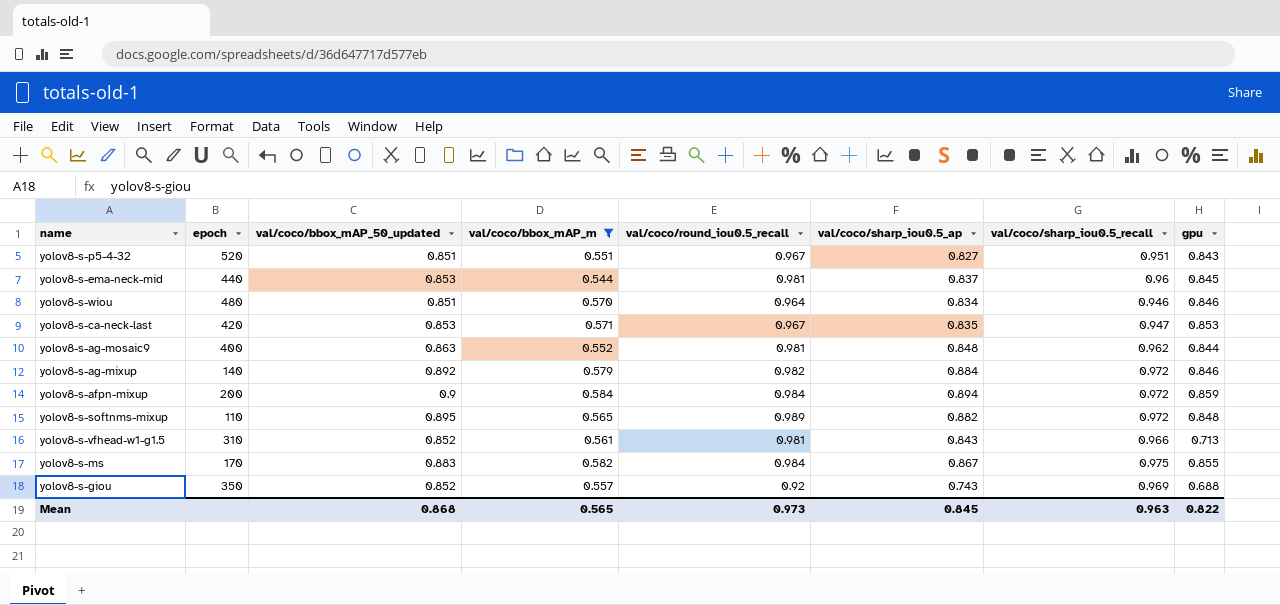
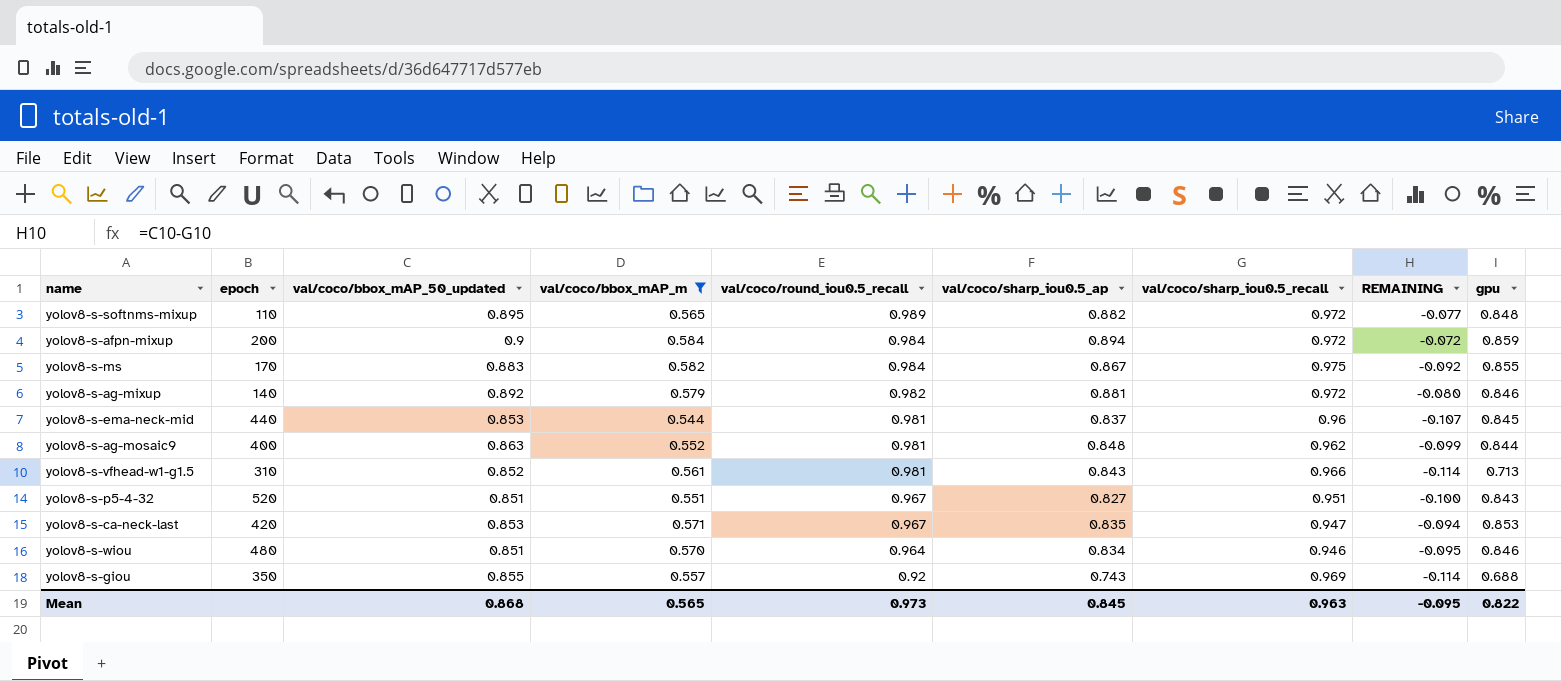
row order: none -> val/coco/round_iou0.5_recall descending
column REMAINING | formula: none -> [val/coco/bbox_mAP_50_updated] - [val/coco/sharp_iou0.5_recall]
yolov8-s-ag-mixup | val/coco/sharp_iou0.5_ap: 0.884 -> 0.881
yolov8-s-giou | val/coco/bbox_mAP_50_updated: 0.852 -> 0.855

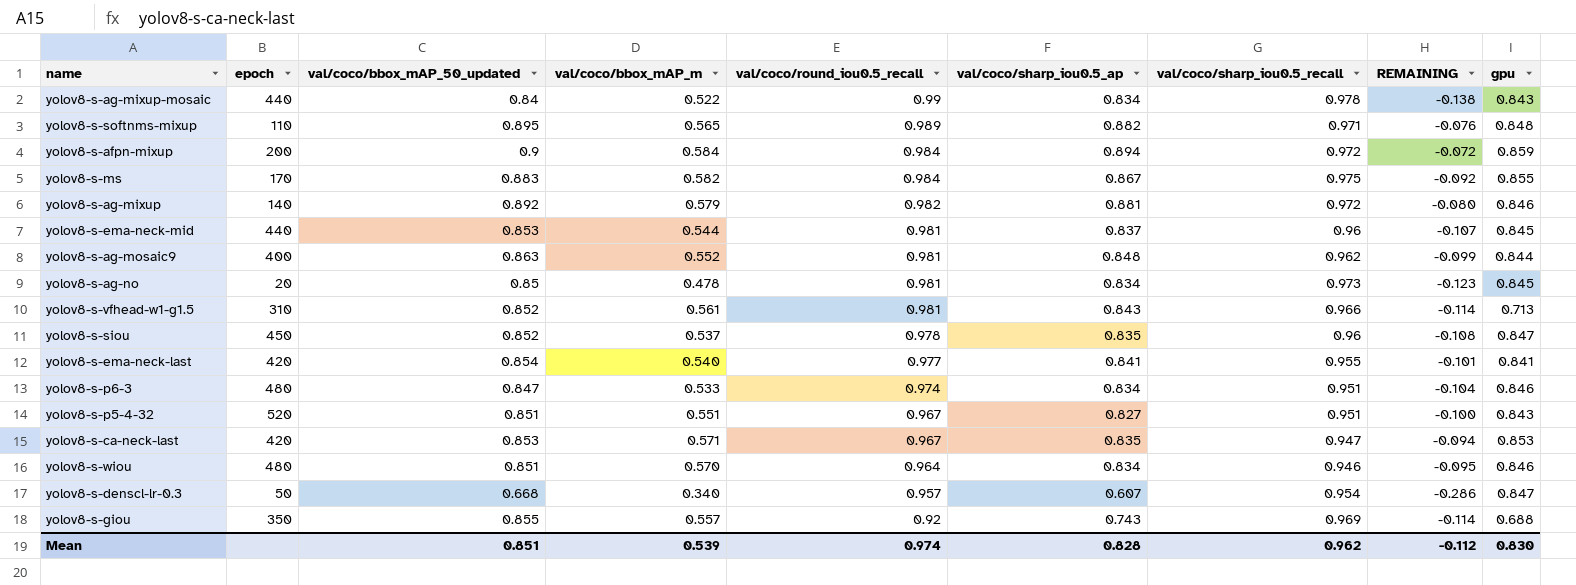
filter: val/coco/bbox_mAP_m >= 0.544 -> none
yolov8-s-softnms-mixup | val/coco/sharp_iou0.5_recall: 0.972 -> 0.971
yolov8-s-softnms-mixup | REMAINING: -0.077 -> -0.076
Mean | val/coco/bbox_mAP_50_updated: 0.868 -> 0.851
Mean | val/coco/bbox_mAP_m: 0.565 -> 0.539
Mean | val/coco/round_iou0.5_recall: 0.973 -> 0.974
Mean | val/coco/sharp_iou0.5_ap: 0.845 -> 0.828
Mean | val/coco/sharp_iou0.5_recall: 0.963 -> 0.962
Mean | REMAINING: -0.095 -> -0.112
Mean | gpu: 0.822 -> 0.830

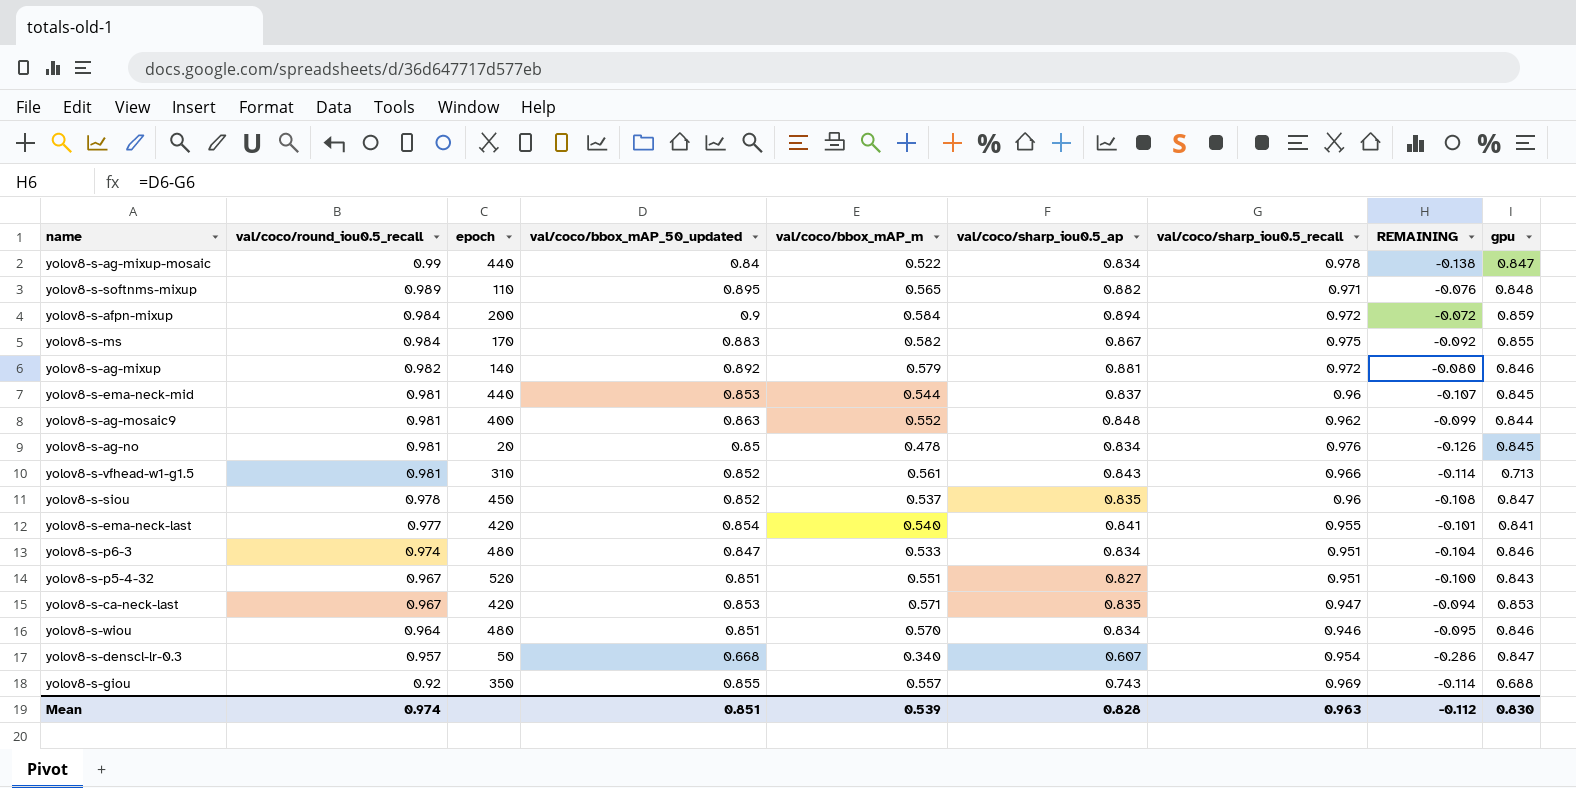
column val/coco/round_iou0.5_recall | position: 5 -> 2
yolov8-s-ag-mixup-mosaic | gpu: 0.843 -> 0.847
yolov8-s-ag-no | val/coco/sharp_iou0.5_recall: 0.973 -> 0.976
yolov8-s-ag-no | REMAINING: -0.123 -> -0.126
Mean | val/coco/sharp_iou0.5_recall: 0.962 -> 0.963

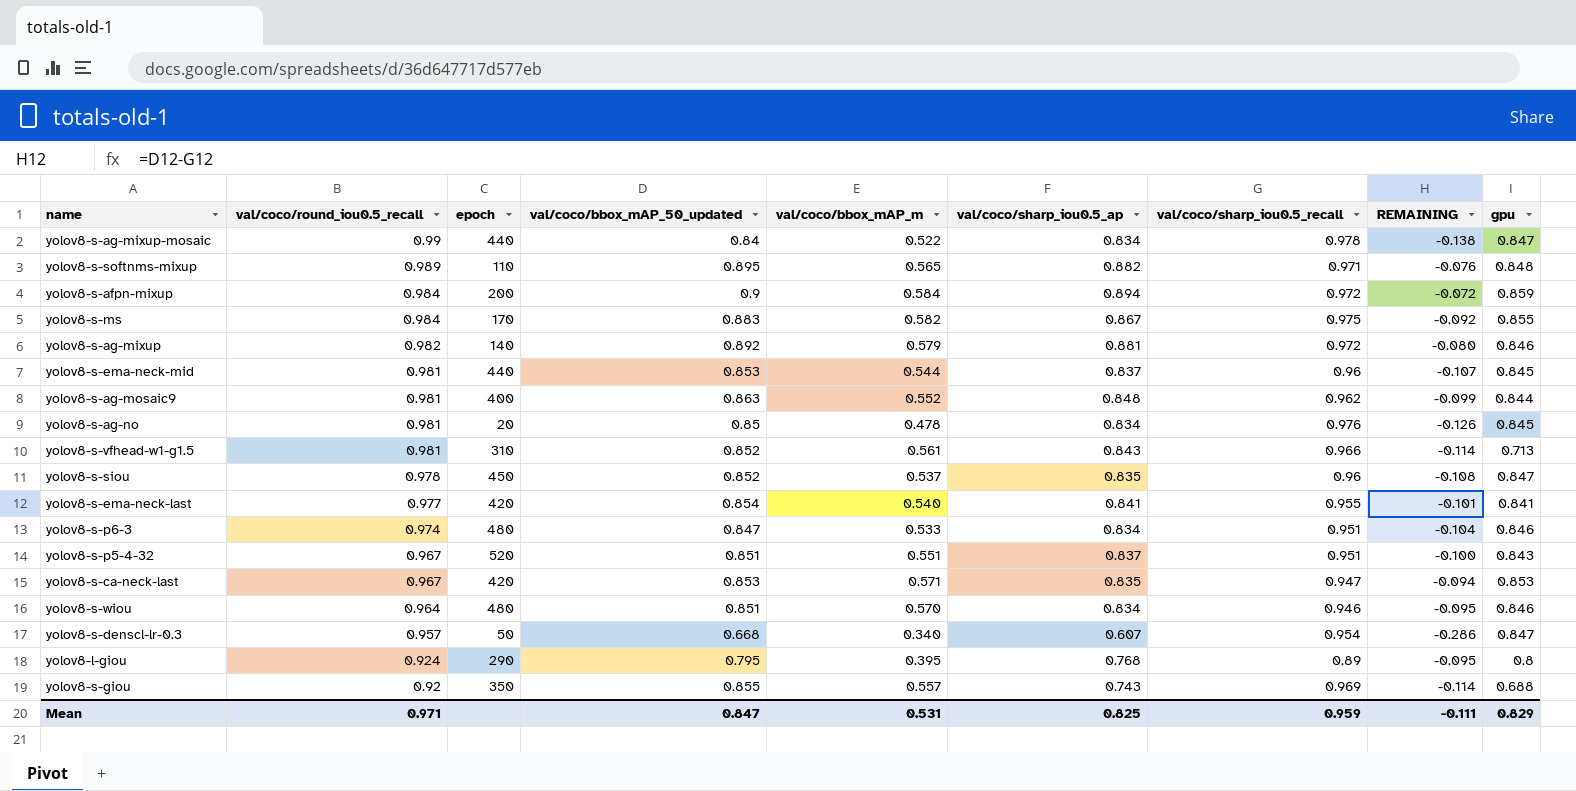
yolov8-s-p5-4-32 | val/coco/sharp_iou0.5_ap: 0.827 -> 0.837
row yolov8-l-giou: none -> 0.924 | 290 | 0.795 | 0.395 | 0.768 | 0.89 | -0.095 | 0.8
Mean | val/coco/round_iou0.5_recall: 0.974 -> 0.971
Mean | val/coco/bbox_mAP_50_updated: 0.851 -> 0.847
Mean | val/coco/bbox_mAP_m: 0.539 -> 0.531
Mean | val/coco/sharp_iou0.5_ap: 0.828 -> 0.825
Mean | val/coco/sharp_iou0.5_recall: 0.963 -> 0.959
Mean | REMAINING: -0.112 -> -0.111
Mean | gpu: 0.830 -> 0.829

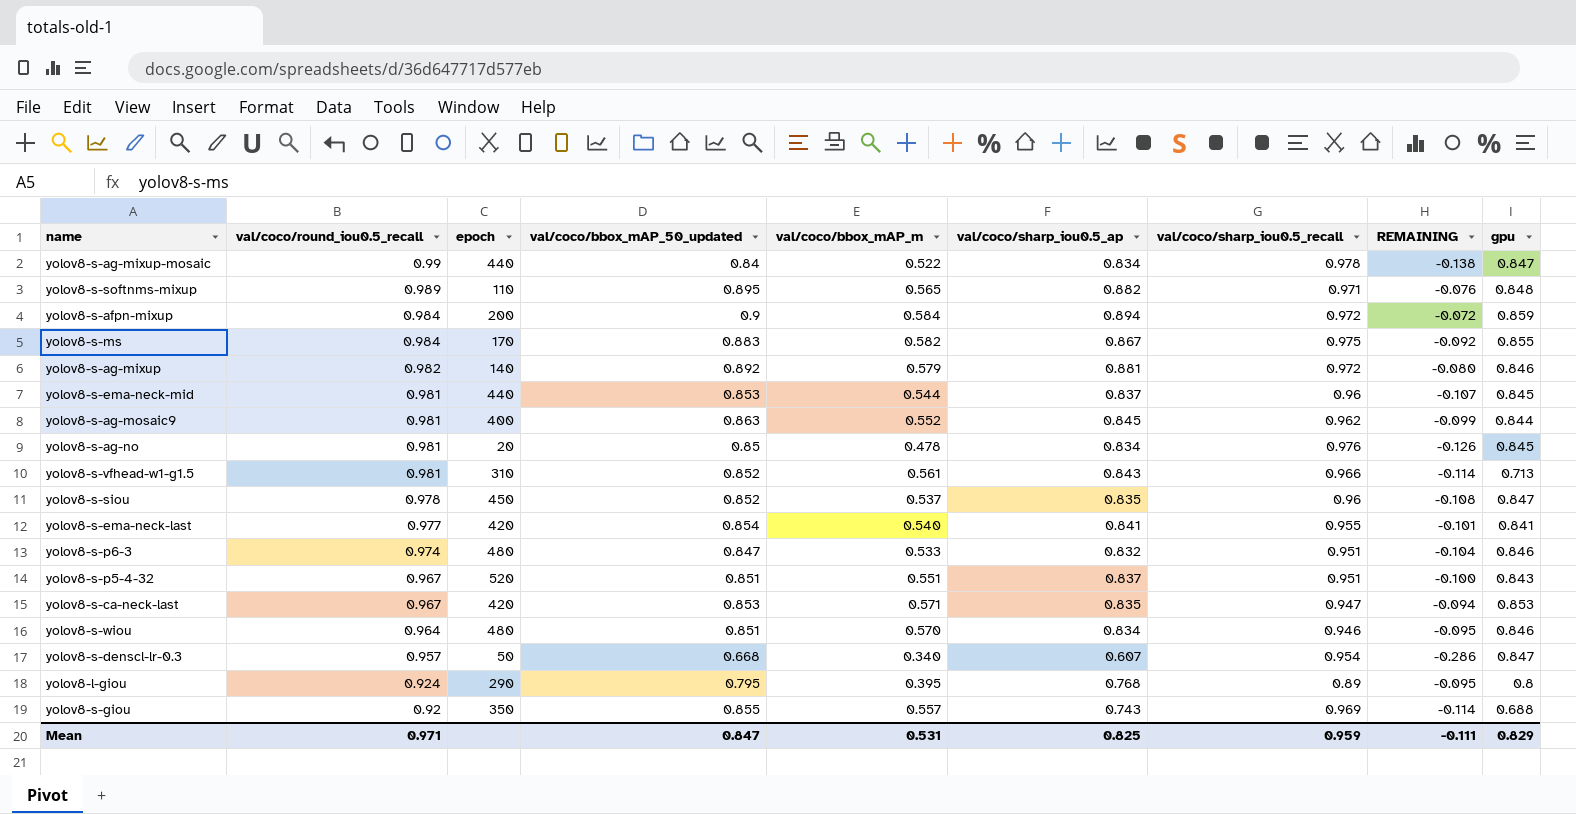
yolov8-s-ag-mosaic9 | val/coco/sharp_iou0.5_ap: 0.848 -> 0.845
yolov8-s-p6-3 | val/coco/sharp_iou0.5_ap: 0.834 -> 0.832

